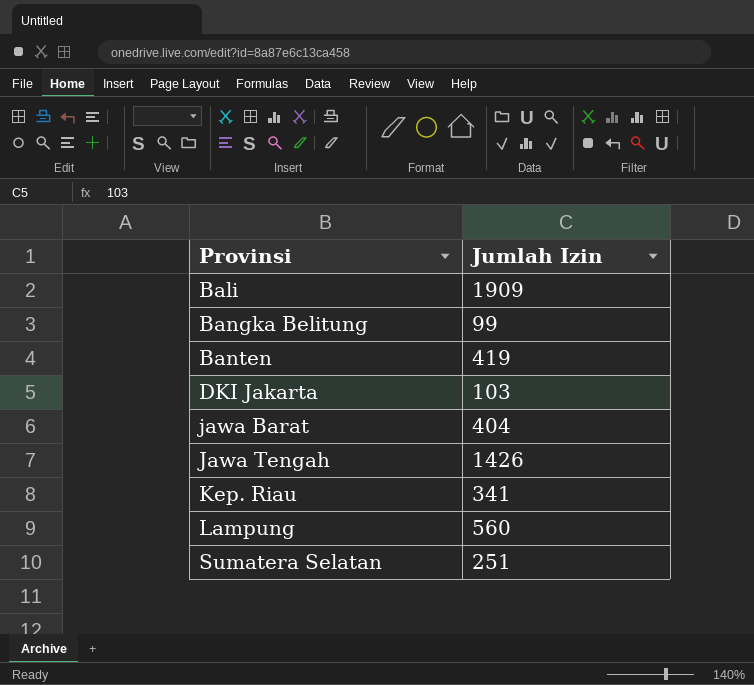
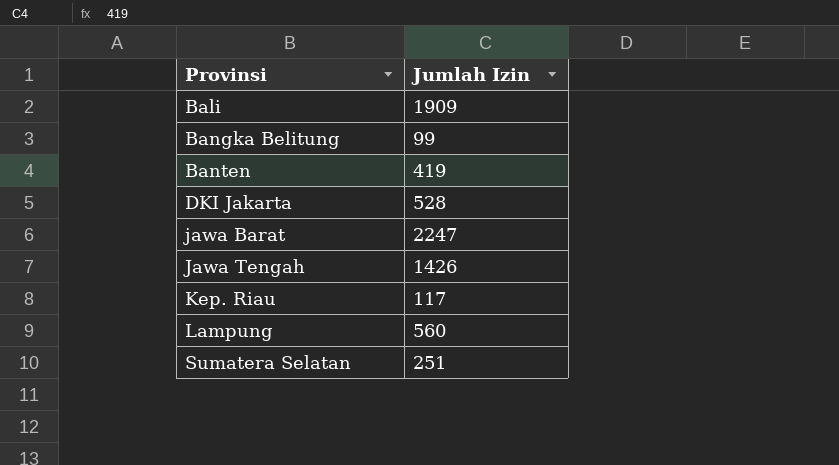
DKI Jakarta | Jumlah Izin: 103 -> 528
jawa Barat | Jumlah Izin: 404 -> 2247
Kep. Riau | Jumlah Izin: 341 -> 117

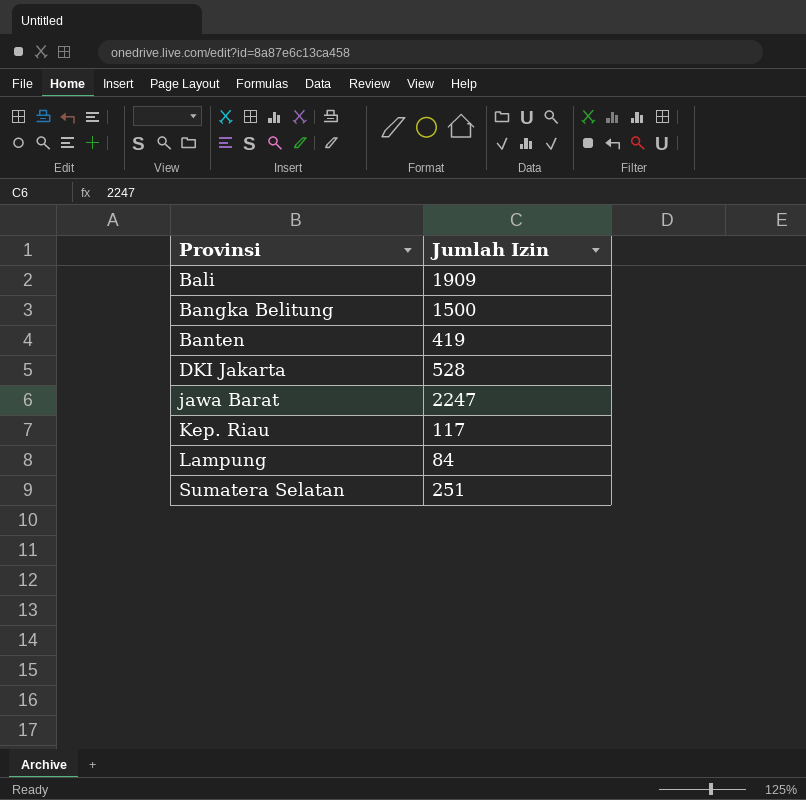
row Jawa Tengah: 1426 -> none
Bangka Belitung | Jumlah Izin: 99 -> 1500
Lampung | Jumlah Izin: 560 -> 84

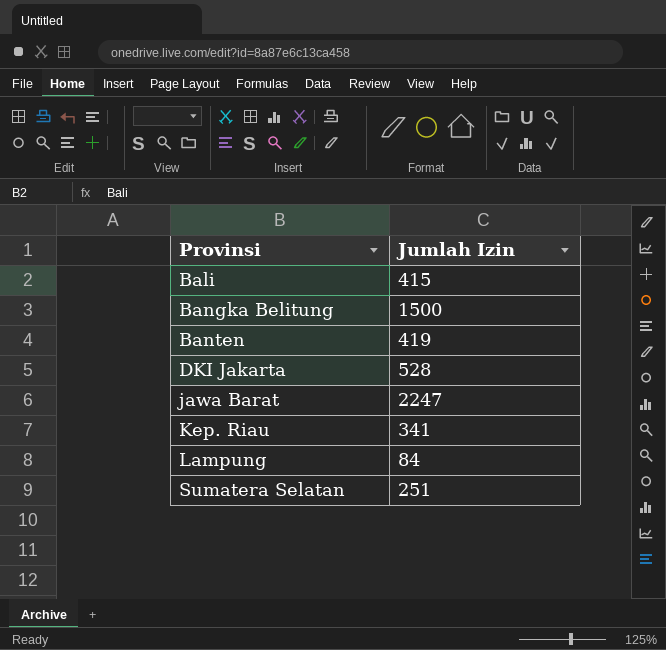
Bali | Jumlah Izin: 1909 -> 415
Kep. Riau | Jumlah Izin: 117 -> 341

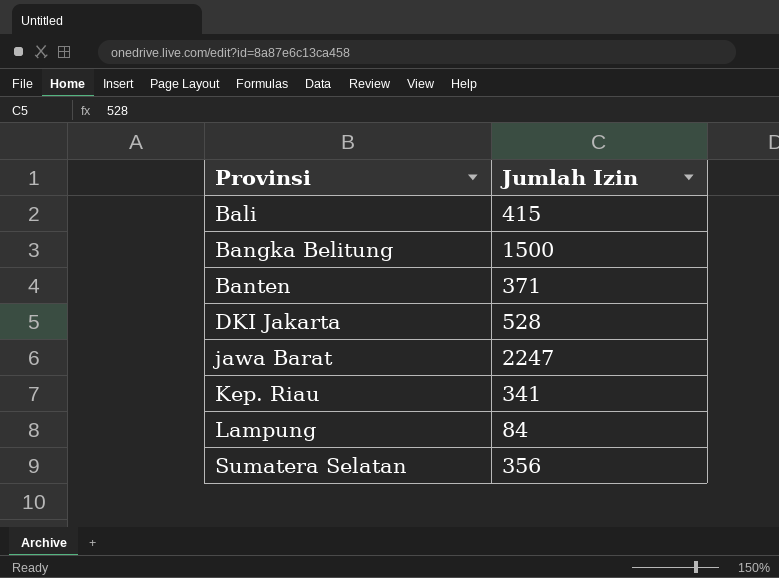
Banten | Jumlah Izin: 419 -> 371
Sumatera Selatan | Jumlah Izin: 251 -> 356

